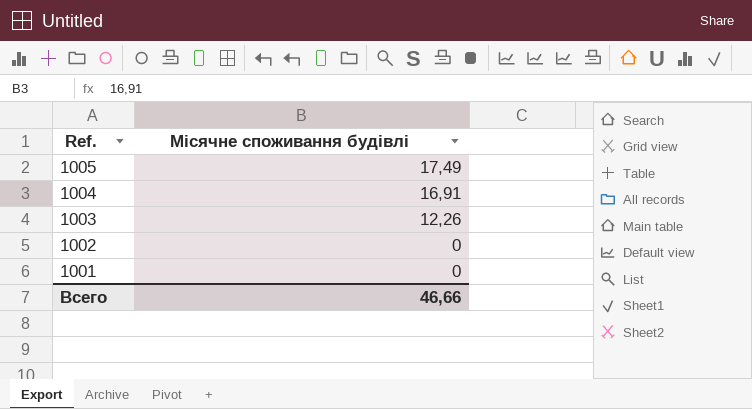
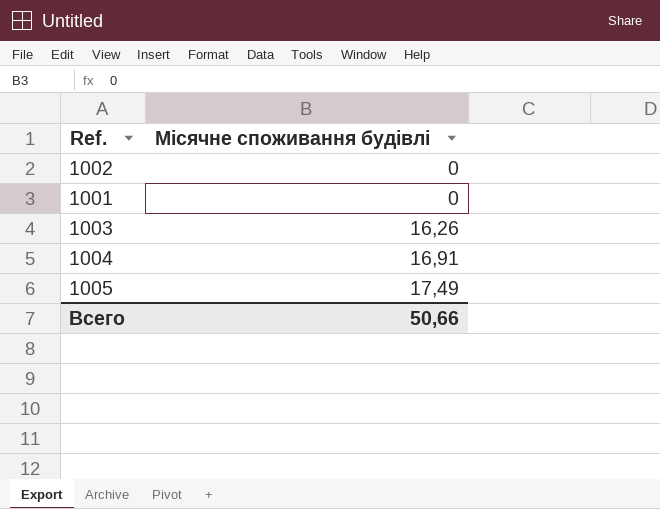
row order: Ref. descending -> Місячне споживання будівлі ascending
1003 | Місячне споживання будівлі: 12,26 -> 16,26
Всего | Місячне споживання будівлі: 46,66 -> 50,66

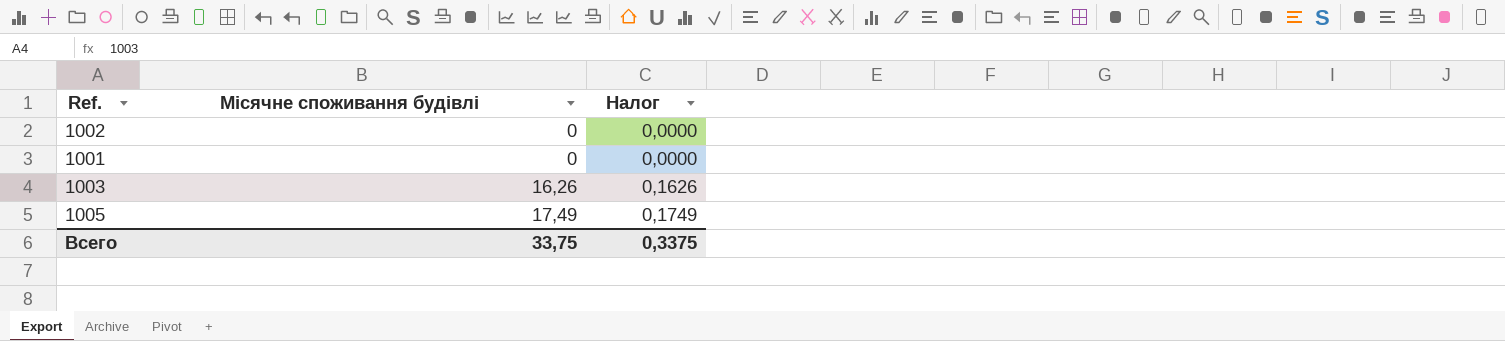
column Налог | formula: none -> [Місячне споживання будівлі] * 0,01
row 1004: 16,91 -> none
Всего | Місячне споживання будівлі: 50,66 -> 33,75

